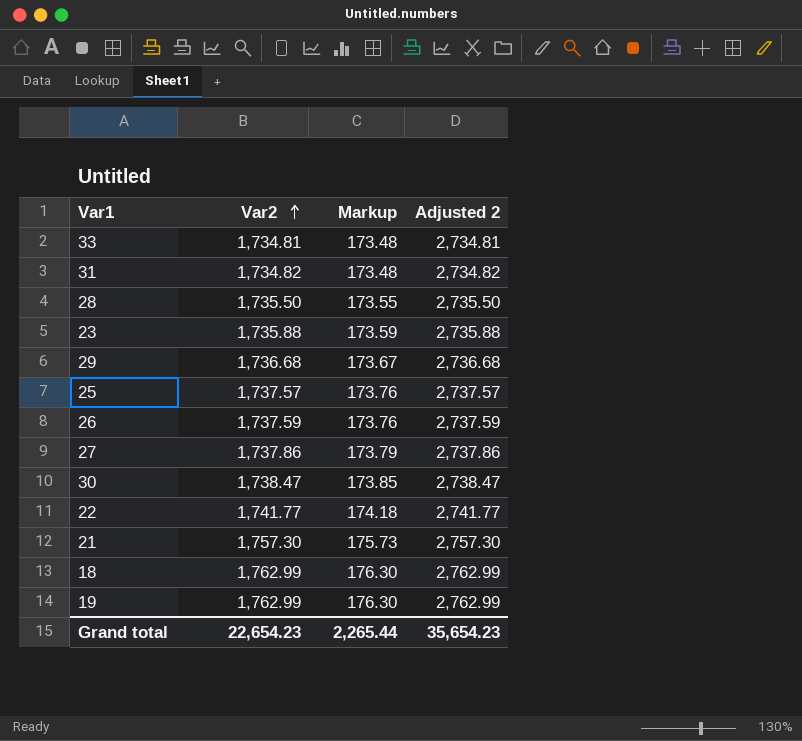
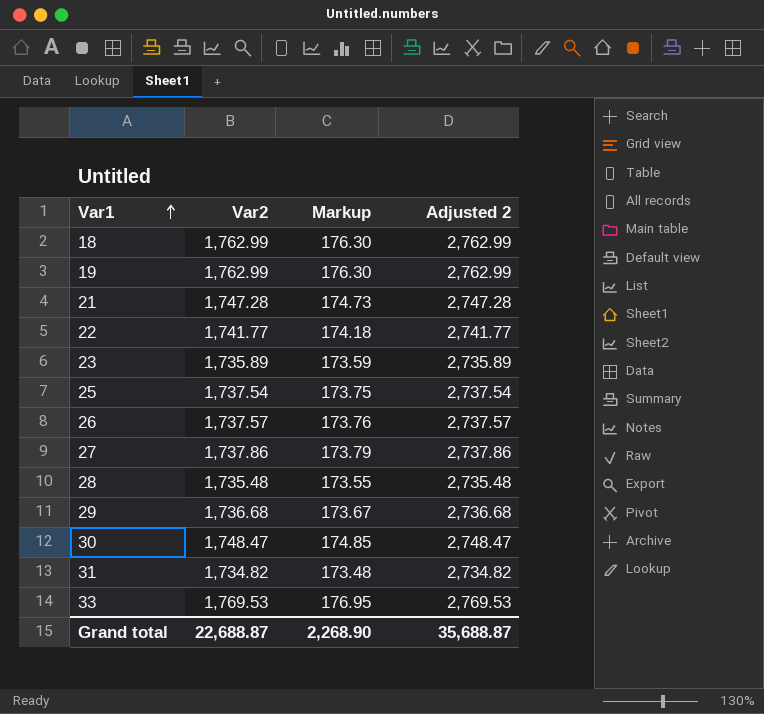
row order: Var2 ascending -> Var1 ascending
21 | Var2: 1,757.30 -> 1,747.28
21 | Markup: 175.73 -> 174.73
21 | Adjusted 2: 2,757.30 -> 2,747.28
23 | Var2: 1,735.88 -> 1,735.89
23 | Adjusted 2: 2,735.88 -> 2,735.89
25 | Var2: 1,737.57 -> 1,737.54
25 | Markup: 173.76 -> 173.75
25 | Adjusted 2: 2,737.57 -> 2,737.54
26 | Var2: 1,737.59 -> 1,737.57
26 | Adjusted 2: 2,737.59 -> 2,737.57
28 | Var2: 1,735.50 -> 1,735.48
28 | Adjusted 2: 2,735.50 -> 2,735.48
30 | Var2: 1,738.47 -> 1,748.47
30 | Markup: 173.85 -> 174.85
30 | Adjusted 2: 2,738.47 -> 2,748.47
33 | Var2: 1,734.81 -> 1,769.53
33 | Markup: 173.48 -> 176.95
33 | Adjusted 2: 2,734.81 -> 2,769.53
Grand total | Var2: 22,654.23 -> 22,688.87
Grand total | Markup: 2,265.44 -> 2,268.90
Grand total | Adjusted 2: 35,654.23 -> 35,688.87

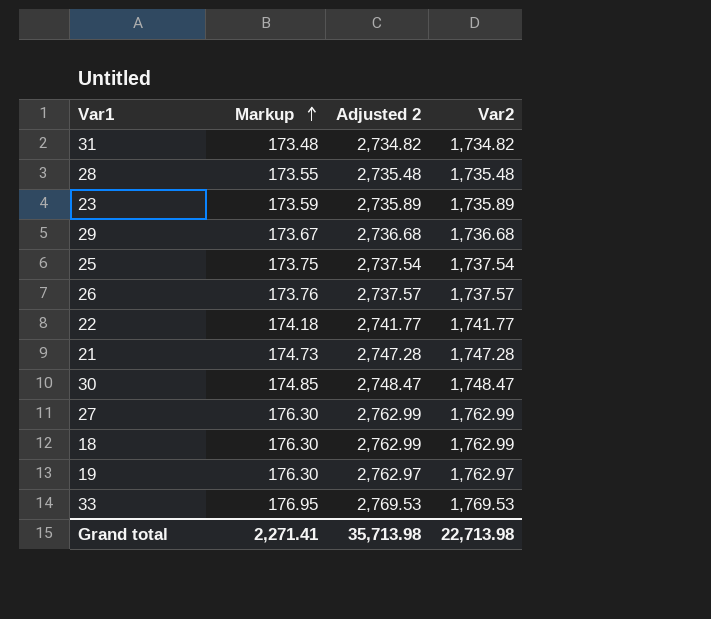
row order: Var1 ascending -> Markup ascending
column Var2 | position: 2 -> 4
27 | Markup: 173.79 -> 176.30
27 | Adjusted 2: 2,737.86 -> 2,762.99
27 | Var2: 1,737.86 -> 1,762.99
19 | Adjusted 2: 2,762.99 -> 2,762.97
19 | Var2: 1,762.99 -> 1,762.97
Grand total | Markup: 2,268.90 -> 2,271.41
Grand total | Adjusted 2: 35,688.87 -> 35,713.98
Grand total | Var2: 22,688.87 -> 22,713.98

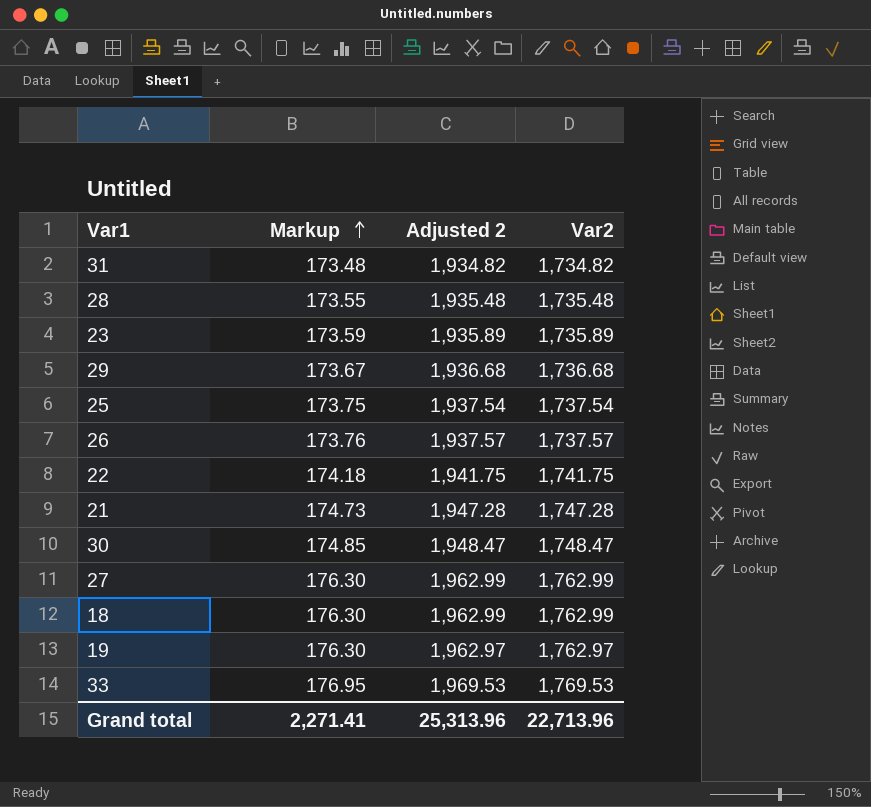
column Adjusted 2 | formula: [Var2] + 1000 -> [Var2] + 200
22 | Var2: 1,741.77 -> 1,741.75
Grand total | Adjusted 2: 35,713.98 -> 25,313.96
Grand total | Var2: 22,713.98 -> 22,713.96

